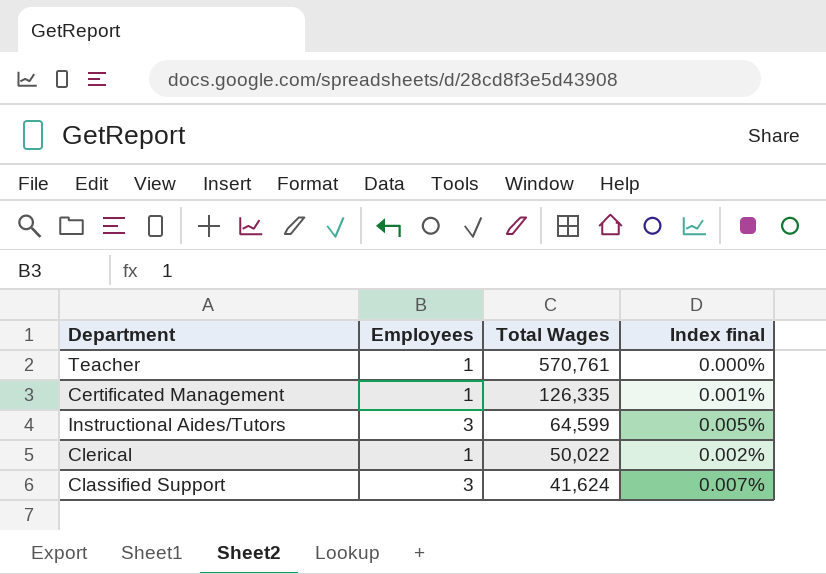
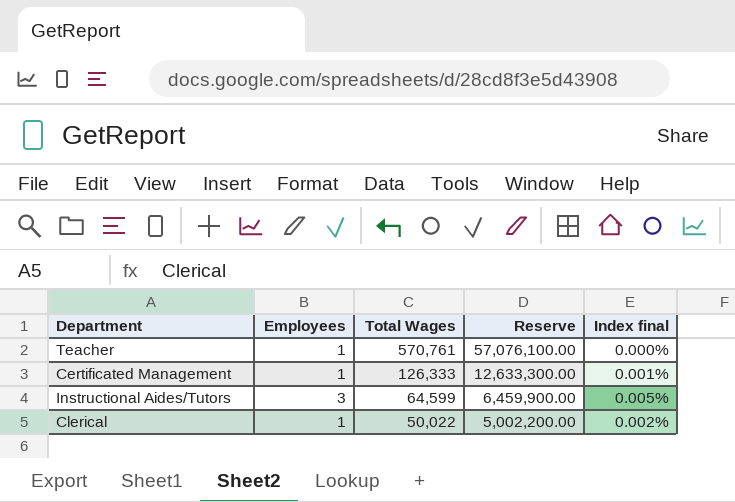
column Reserve | formula: none -> [Total Wages] * 100
row Classified Support: 3 | 41,624 | 0.007% -> none
Certificated Management | Total Wages: 126,335 -> 126,333

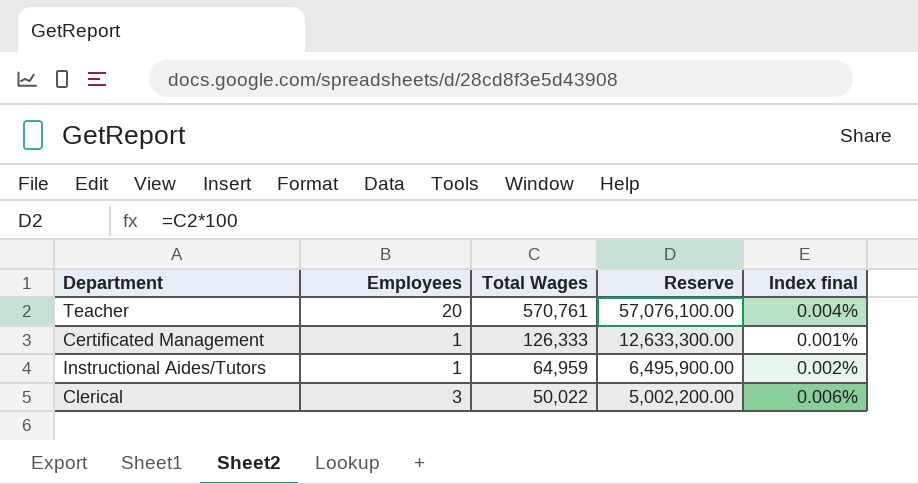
Teacher | Employees: 1 -> 20
Teacher | Index final: 0.000% -> 0.004%
Instructional Aides/Tutors | Employees: 3 -> 1
Instructional Aides/Tutors | Total Wages: 64,599 -> 64,959
Instructional Aides/Tutors | Reserve: 6,459,900.00 -> 6,495,900.00
Instructional Aides/Tutors | Index final: 0.005% -> 0.002%
Clerical | Employees: 1 -> 3
Clerical | Index final: 0.002% -> 0.006%

